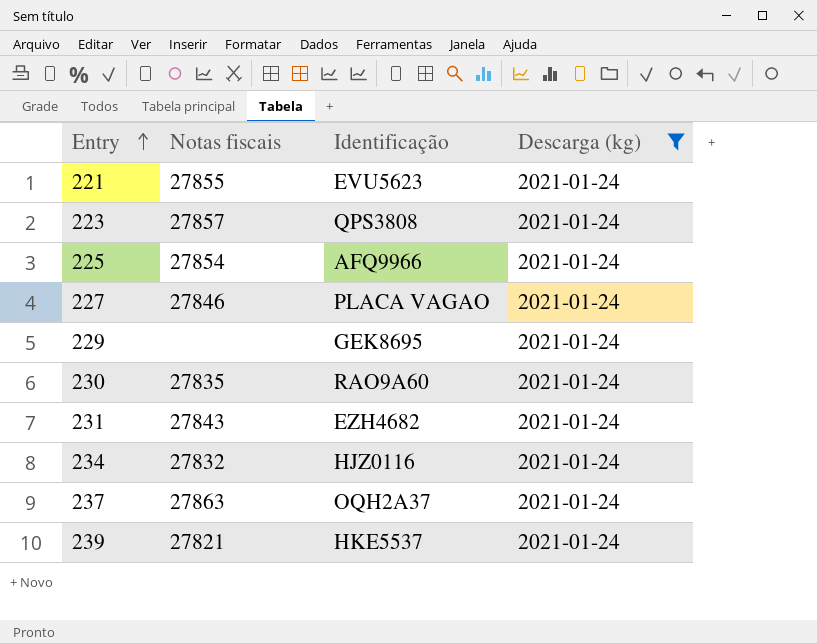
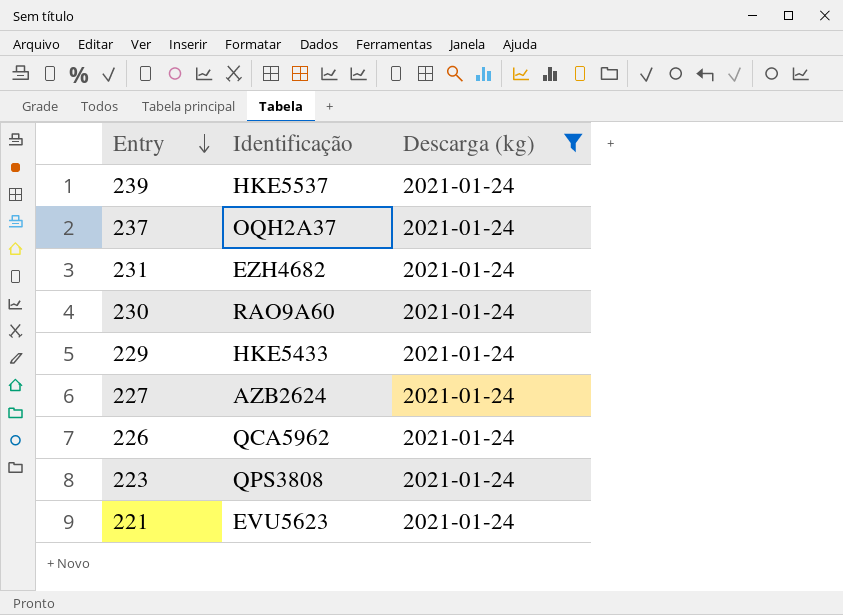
row order: Entry ascending -> Entry descending
column Notas fiscais | position: 2 -> none
row 225: 27854 | AFQ9966 | 2021-01-24 -> none
row 234: 27832 | HJZ0116 | 2021-01-24 -> none
229 | Identificação: GEK8695 -> HKE5433
227 | Identificação: PLACA VAGAO -> AZB2624
row 226: none -> QCA5962 | 2021-01-24

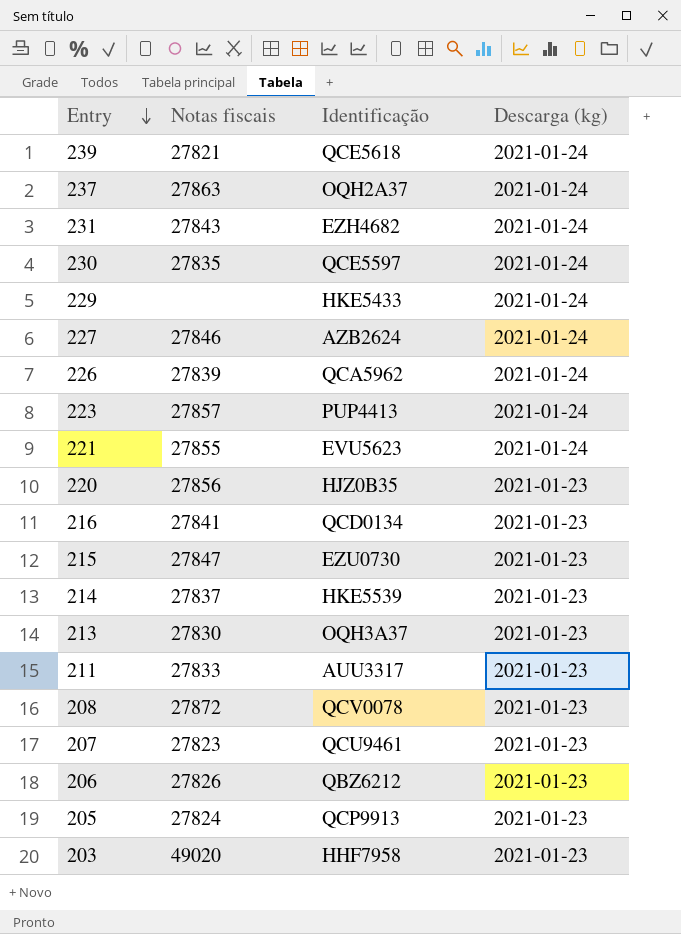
filter: Descarga (kg) = 2021-01-24 -> none
column Notas fiscais | position: none -> 2
239 | Identificação: HKE5537 -> QCE5618
230 | Identificação: RAO9A60 -> QCE5597
223 | Identificação: QPS3808 -> PUP4413

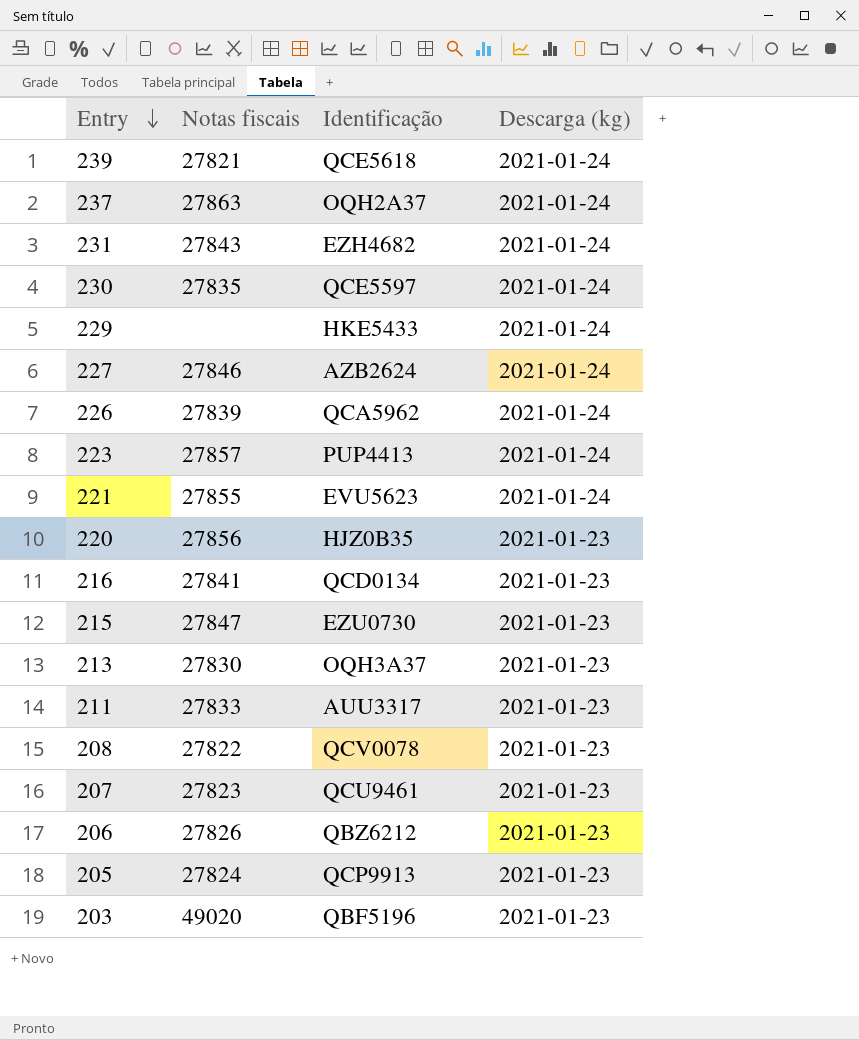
row 214: 27837 | HKE5539 | 2021-01-23 -> none
208 | Notas fiscais: 27872 -> 27822
203 | Identificação: HHF7958 -> QBF5196

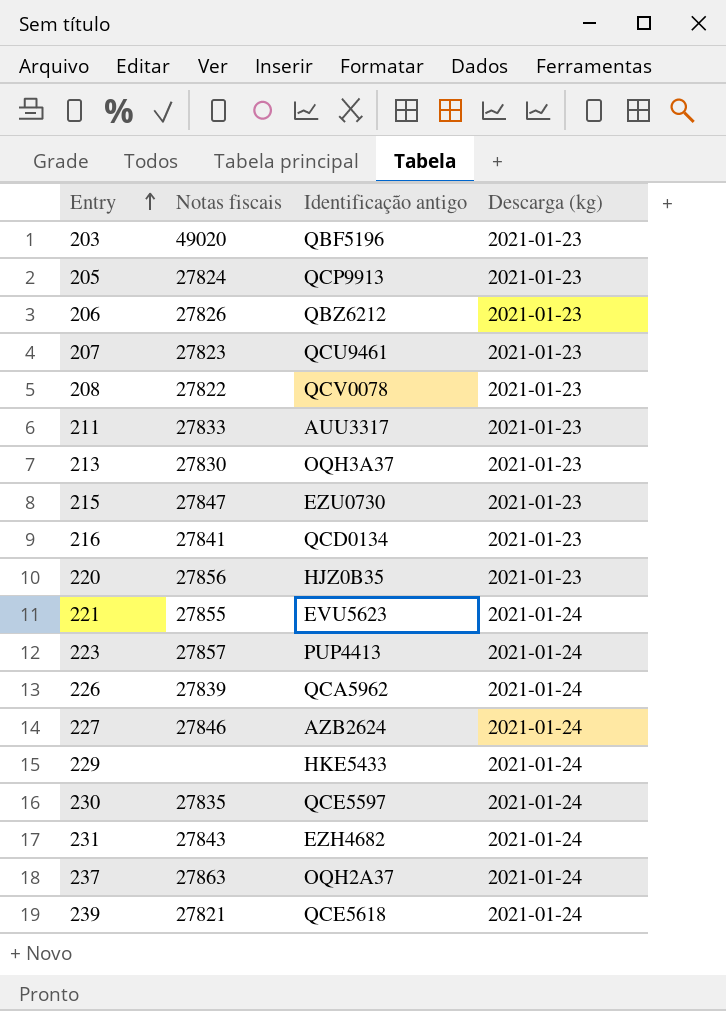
row order: Entry descending -> Entry ascending
column name: Identificação -> Identificação antigo

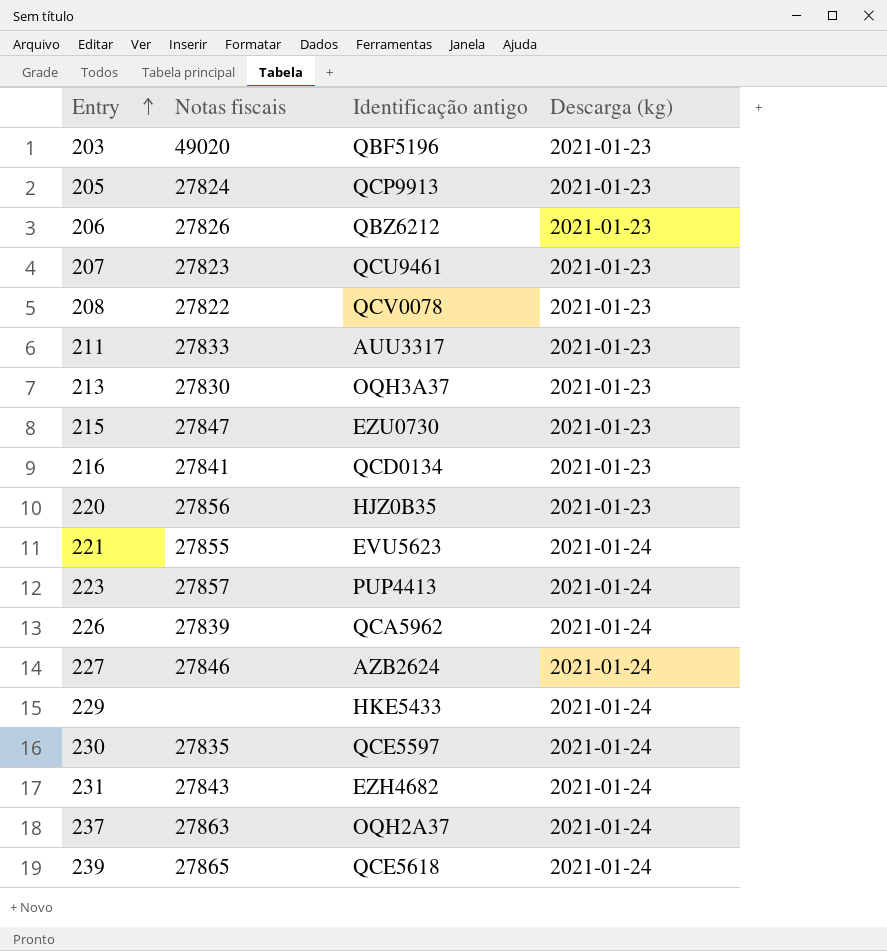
239 | Notas fiscais: 27821 -> 27865

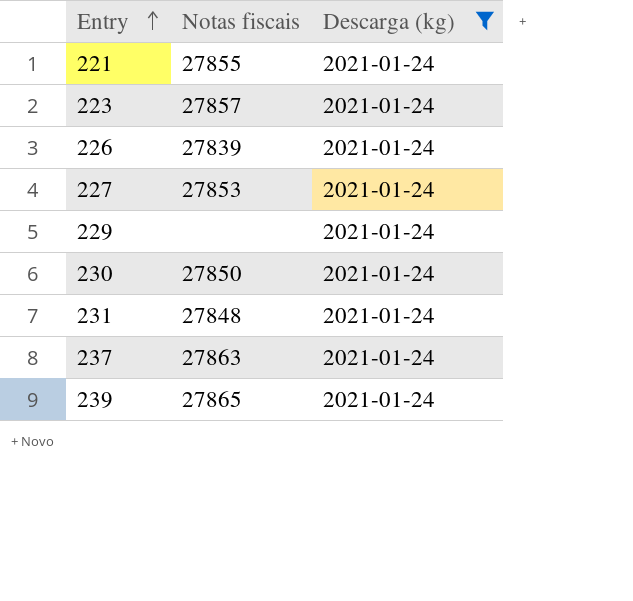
filter: none -> Descarga (kg) = 2021-01-24
column Identificação antigo | position: 3 -> none
227 | Notas fiscais: 27846 -> 27853
230 | Notas fiscais: 27835 -> 27850
231 | Notas fiscais: 27843 -> 27848

